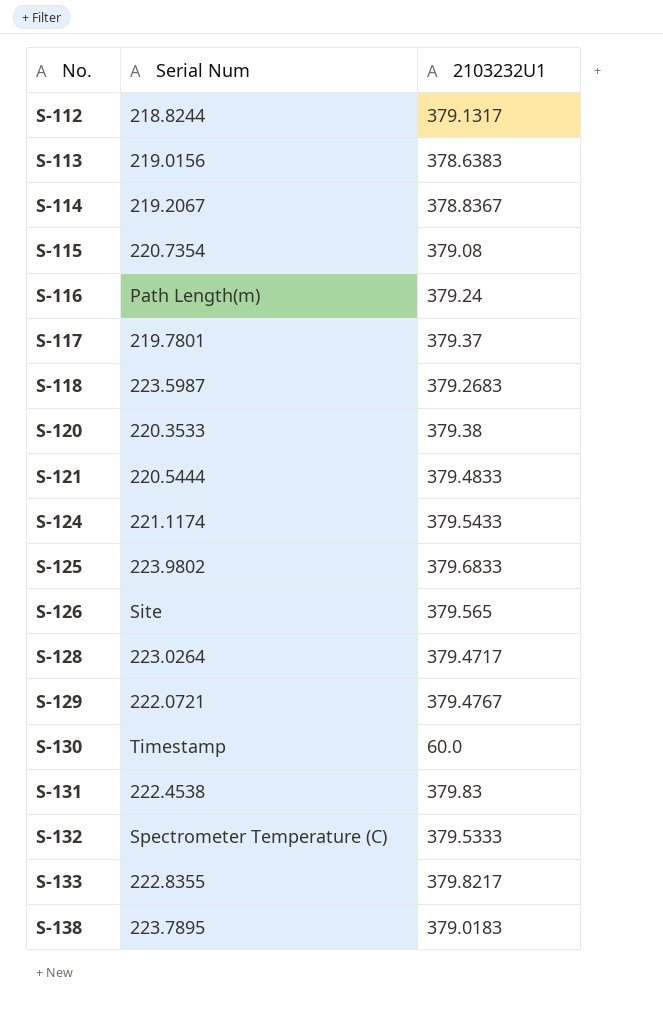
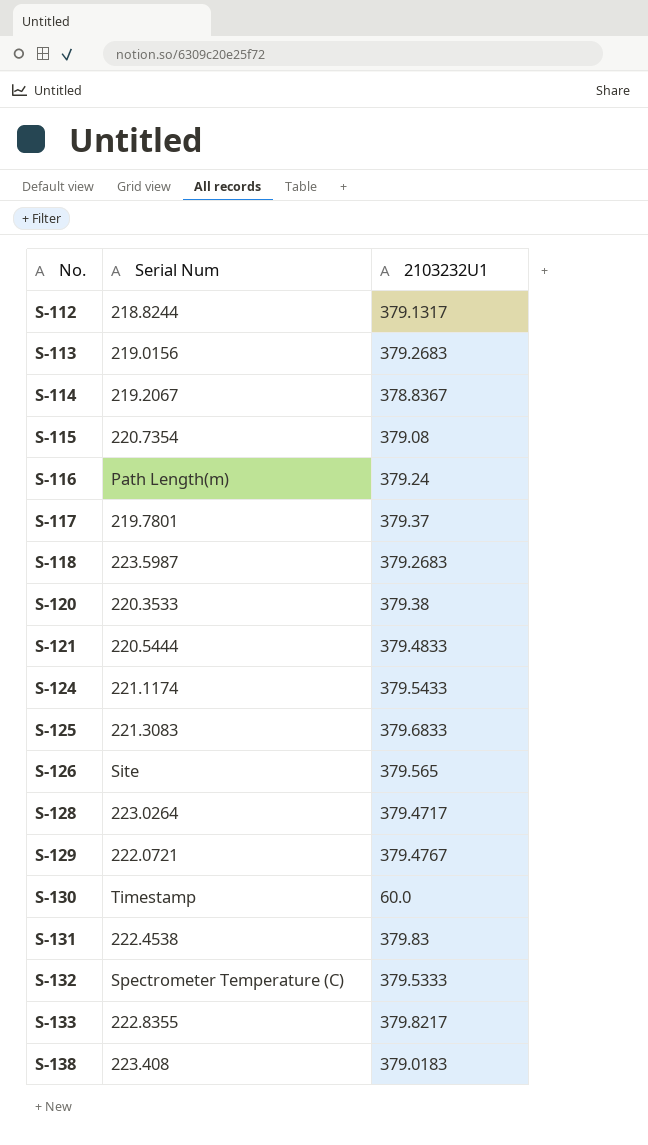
S-113 | 2103232U1: 378.6383 -> 379.2683
S-125 | Serial Num: 223.9802 -> 221.3083
S-138 | Serial Num: 223.7895 -> 223.408

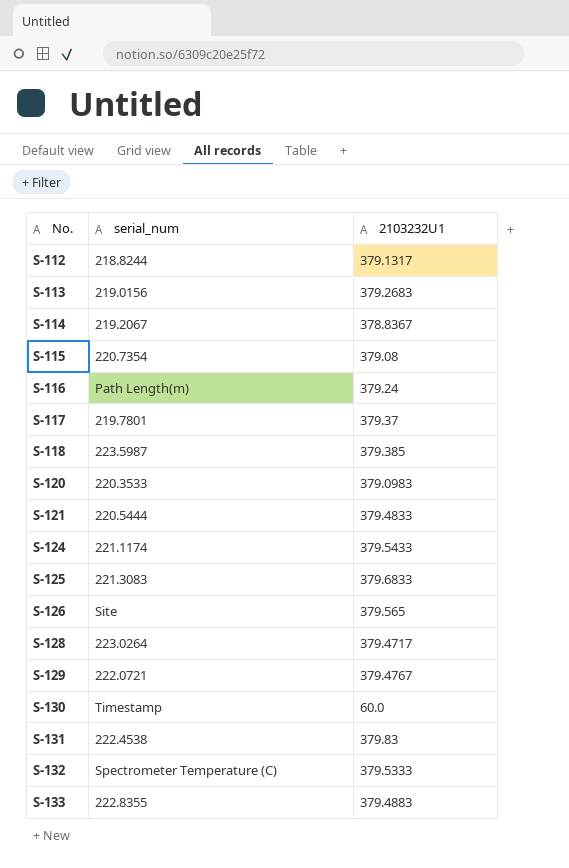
column name: Serial Num -> serial_num
row S-138: 223.408 | 379.0183 -> none
S-118 | 2103232U1: 379.2683 -> 379.385
S-120 | 2103232U1: 379.38 -> 379.0983
S-133 | 2103232U1: 379.8217 -> 379.4883

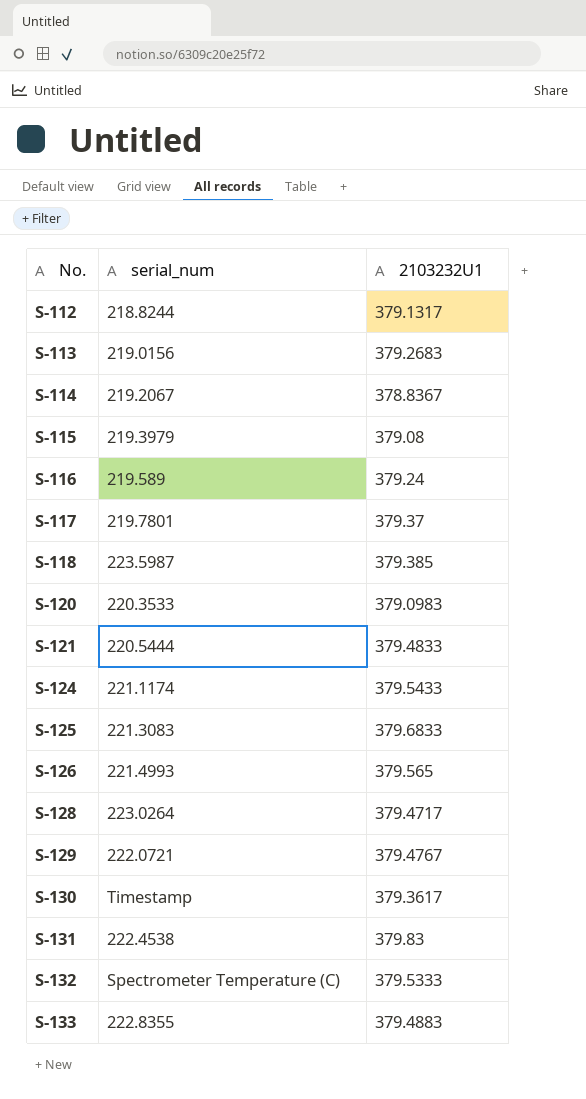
S-115 | serial_num: 220.7354 -> 219.3979
S-116 | serial_num: Path Length(m) -> 219.589
S-126 | serial_num: Site -> 221.4993
S-130 | 2103232U1: 60.0 -> 379.3617

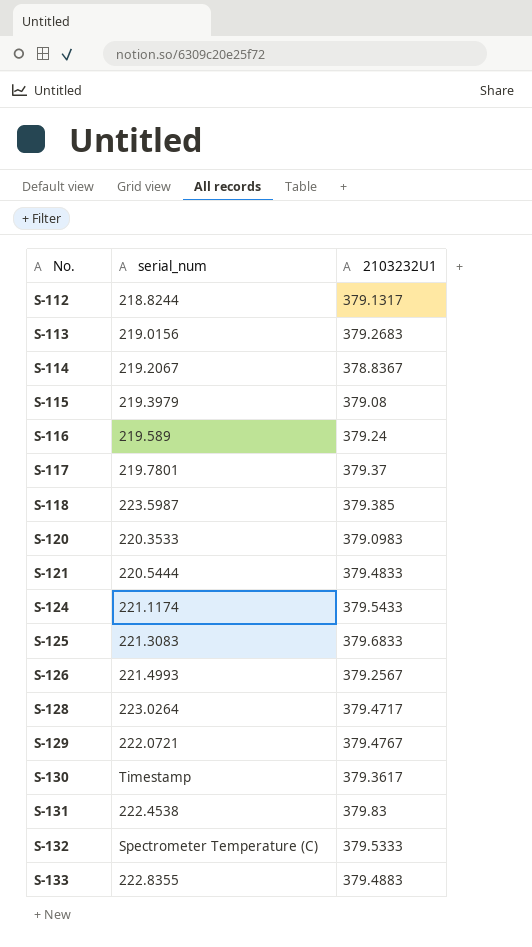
S-126 | 2103232U1: 379.565 -> 379.2567

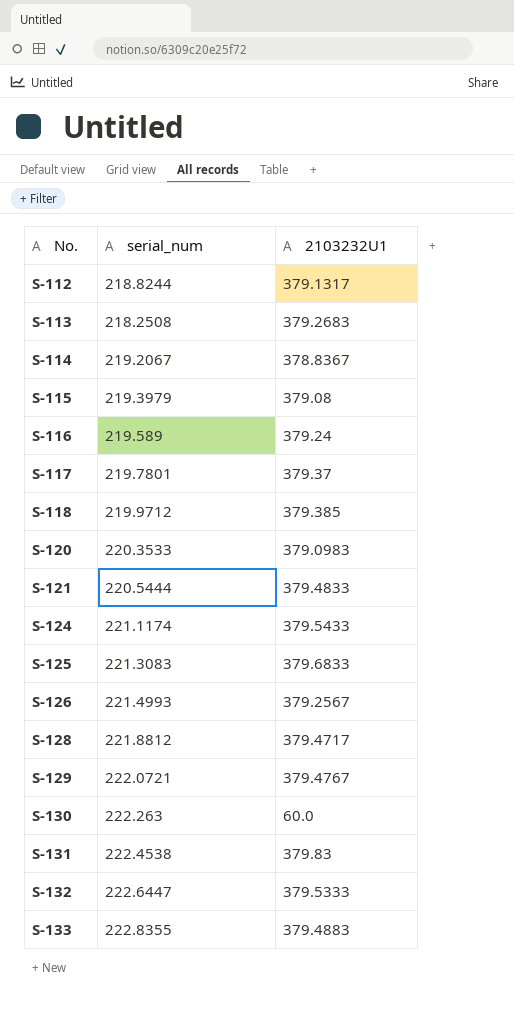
S-113 | serial_num: 219.0156 -> 218.2508
S-118 | serial_num: 223.5987 -> 219.9712
S-128 | serial_num: 223.0264 -> 221.8812
S-130 | serial_num: Timestamp -> 222.263
S-130 | 2103232U1: 379.3617 -> 60.0
S-132 | serial_num: Spectrometer Temperature (C) -> 222.6447

